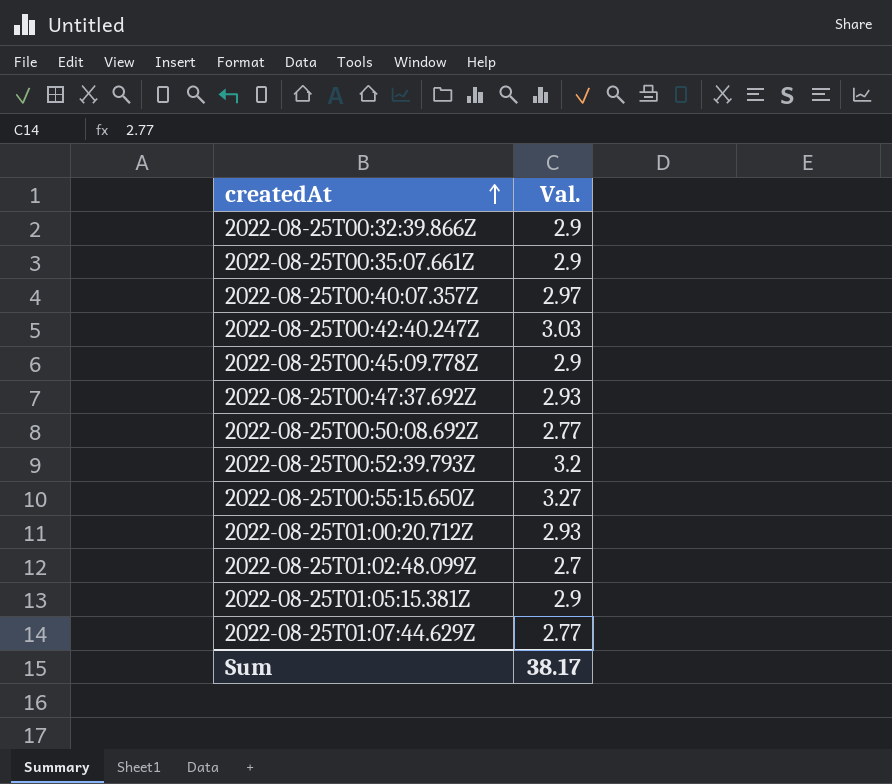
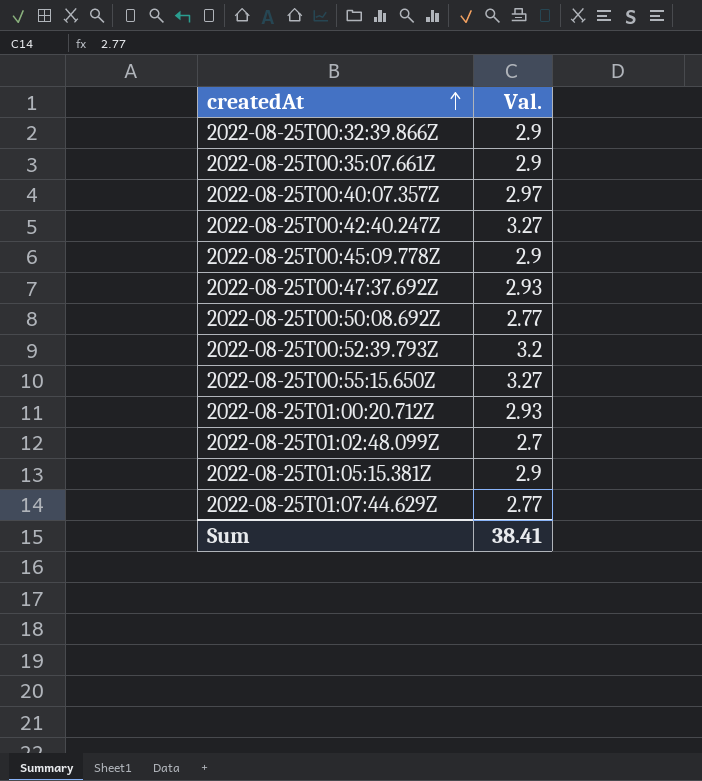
2022-08-25T00:42:40.247Z | Val.: 3.03 -> 3.27
Sum | Val.: 38.17 -> 38.41

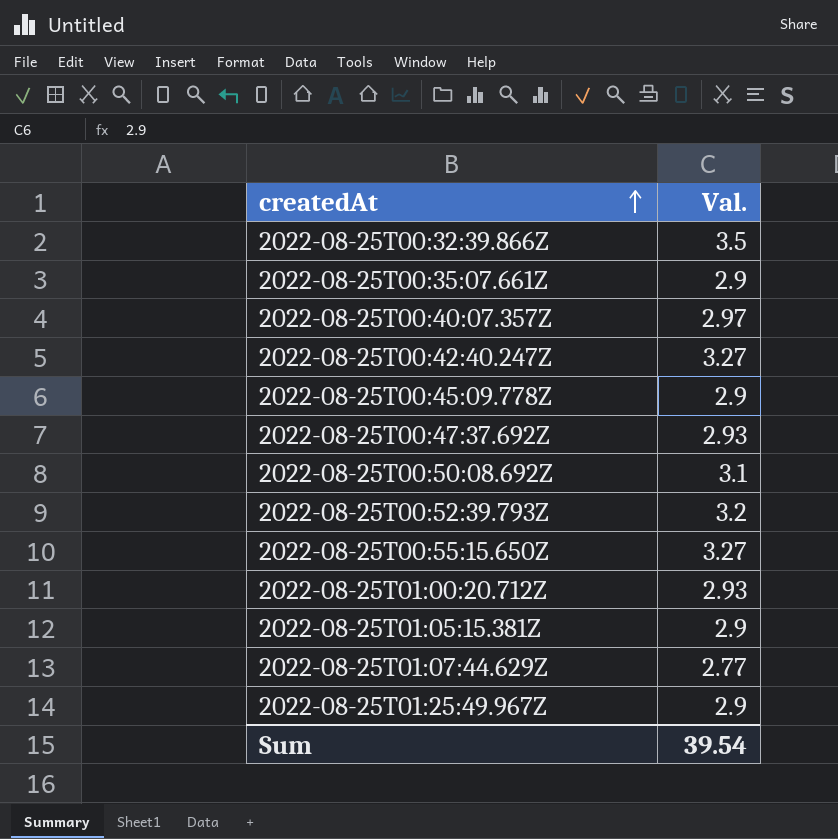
row 2022-08-25T01:02:48.099Z: 2.7 -> none
2022-08-25T00:32:39.866Z | Val.: 2.9 -> 3.5
2022-08-25T00:50:08.692Z | Val.: 2.77 -> 3.1
row 2022-08-25T01:25:49.967Z: none -> 2.9
Sum | Val.: 38.41 -> 39.54

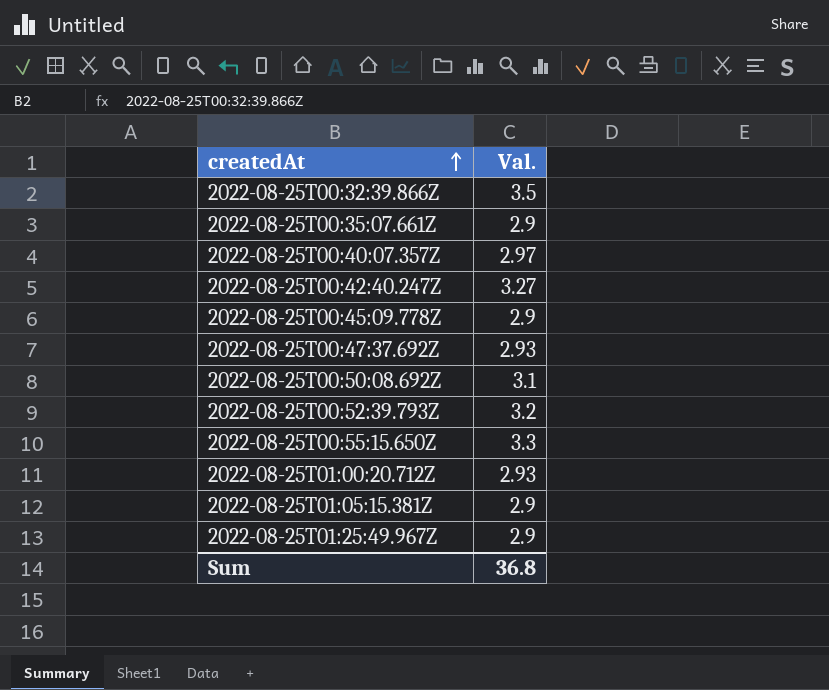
row 2022-08-25T01:07:44.629Z: 2.77 -> none
2022-08-25T00:55:15.650Z | Val.: 3.27 -> 3.3
Sum | Val.: 39.54 -> 36.8

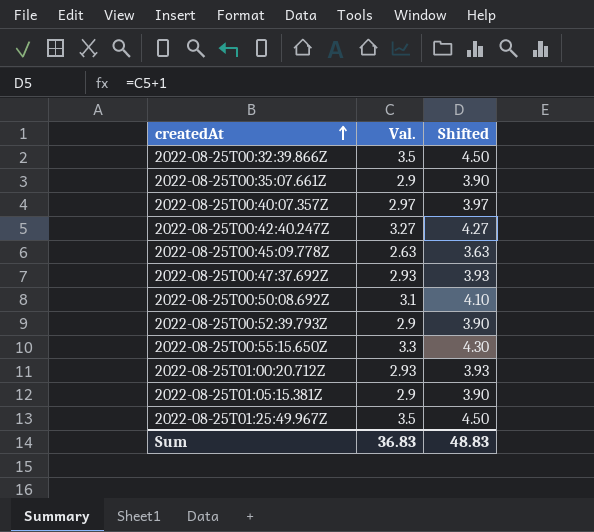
column Shifted | formula: none -> [Val.] + 1
2022-08-25T00:45:09.778Z | Val.: 2.9 -> 2.63
2022-08-25T00:52:39.793Z | Val.: 3.2 -> 2.9
2022-08-25T01:25:49.967Z | Val.: 2.9 -> 3.5
Sum | Val.: 36.8 -> 36.83

